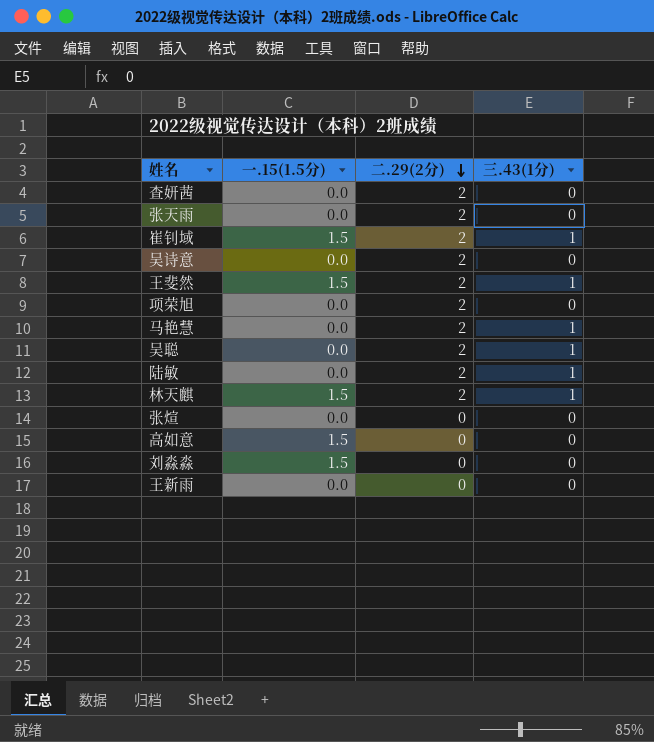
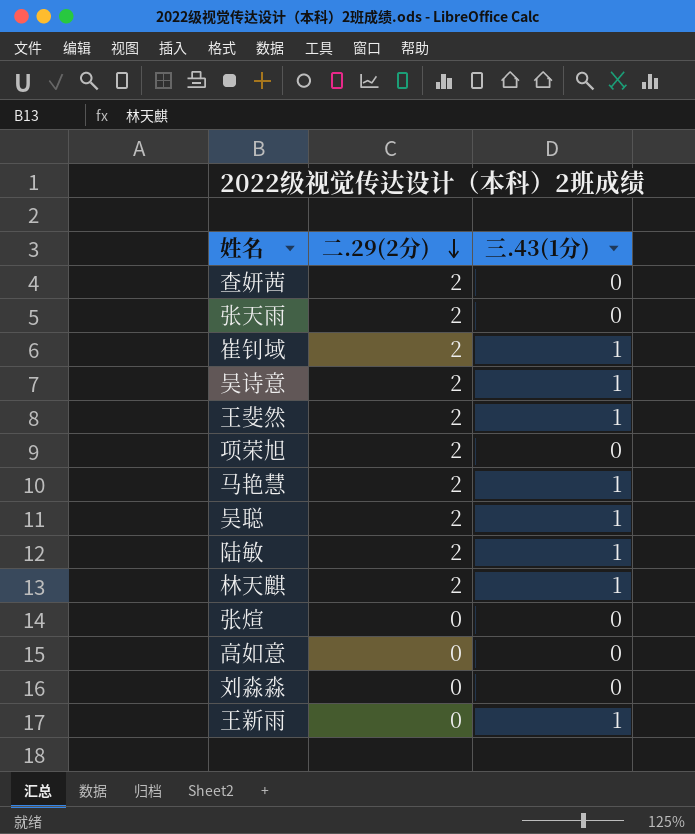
column 一.15(1.5分) | position: 2 -> none
吴诗意 | 三.43(1分): 0 -> 1
王新雨 | 三.43(1分): 0 -> 1

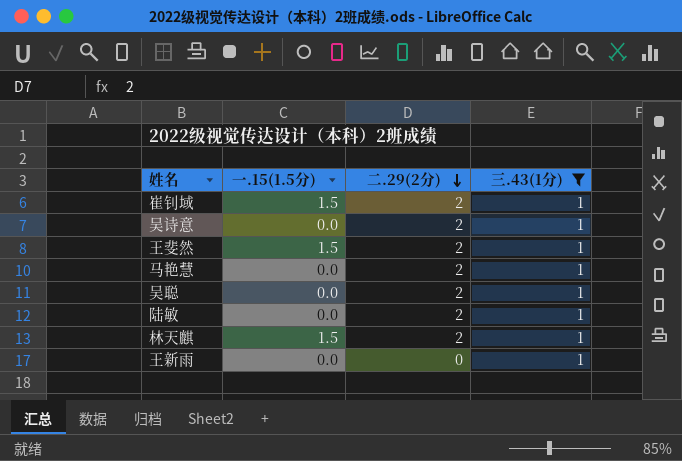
filter: none -> 三.43(1分) = 1
column 一.15(1.5分) | position: none -> 2

